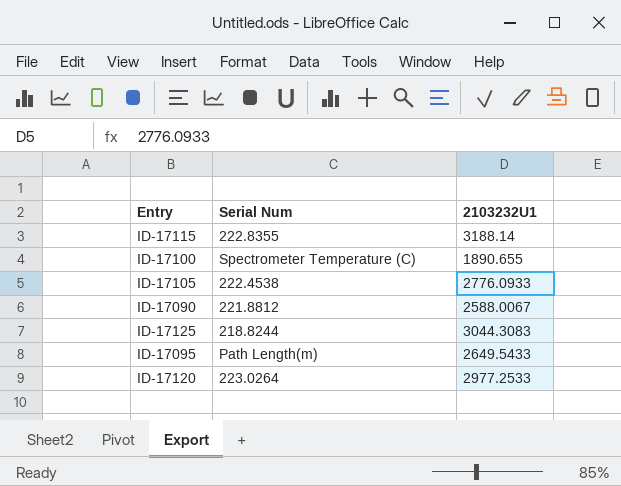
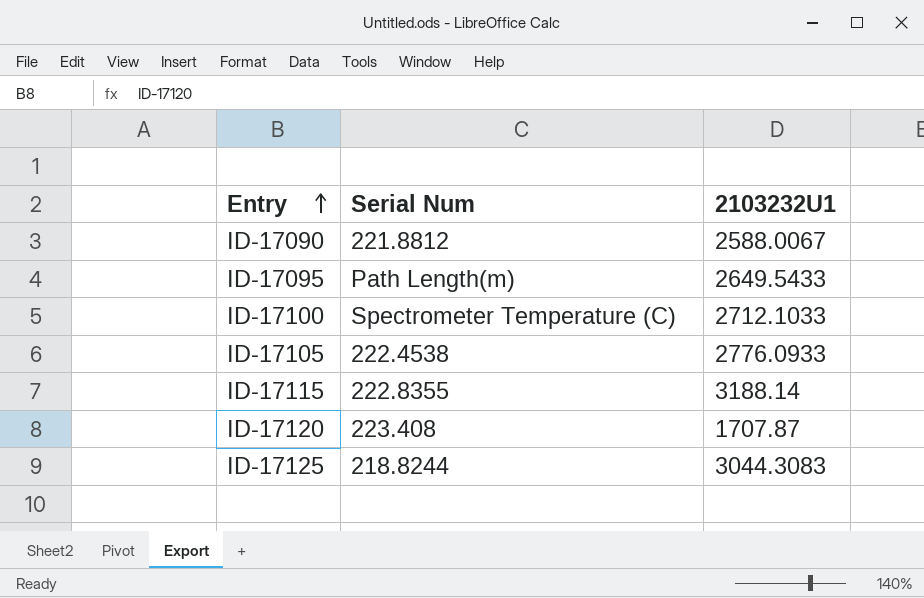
row order: none -> Entry ascending
ID-17100 | 2103232U1: 1890.655 -> 2712.1033
ID-17120 | Serial Num: 223.0264 -> 223.408
ID-17120 | 2103232U1: 2977.2533 -> 1707.87

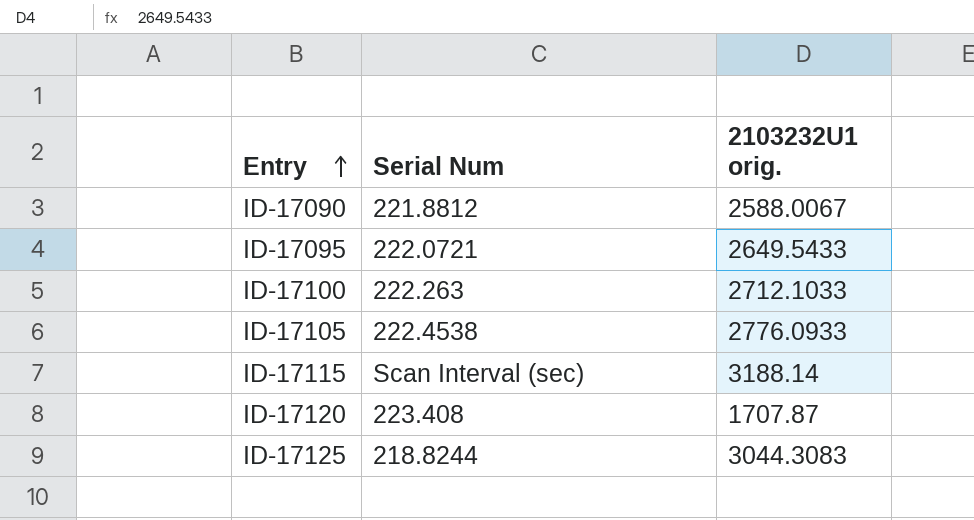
column name: 2103232U1 -> 2103232U1 orig.
ID-17095 | Serial Num: Path Length(m) -> 222.0721
ID-17100 | Serial Num: Spectrometer Temperature (C) -> 222.263
ID-17115 | Serial Num: 222.8355 -> Scan Interval (sec)

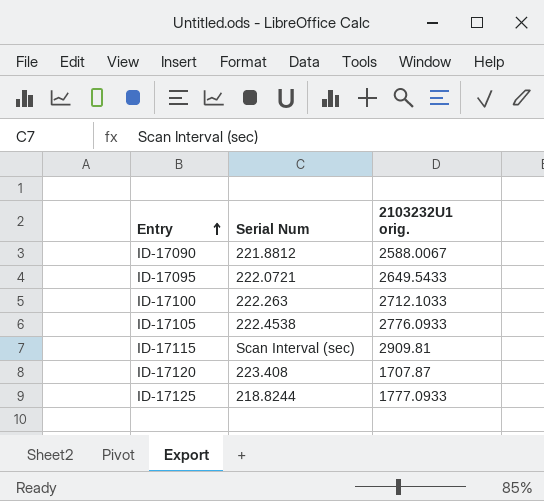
ID-17115 | 2103232U1 orig.: 3188.14 -> 2909.81
ID-17125 | 2103232U1 orig.: 3044.3083 -> 1777.0933

